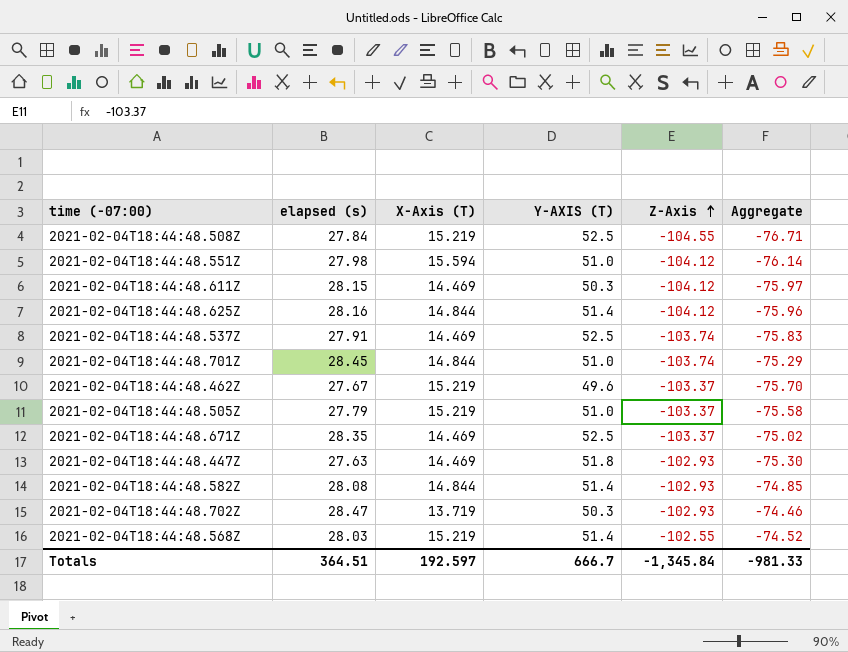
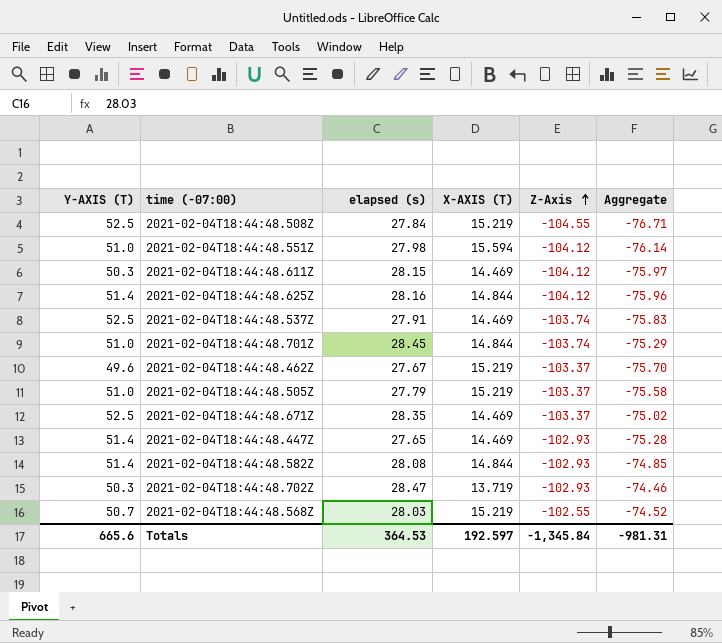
column Y-AXIS (T) | position: 4 -> 1
column name: X-Axis (T) -> X-AXIS (T)
2021-02-04T18:44:48.447Z | Y-AXIS (T): 51.8 -> 51.4
2021-02-04T18:44:48.447Z | elapsed (s): 27.63 -> 27.65
2021-02-04T18:44:48.447Z | Aggregate: -75.30 -> -75.28
2021-02-04T18:44:48.568Z | Y-AXIS (T): 51.4 -> 50.7
Totals | Y-AXIS (T): 666.7 -> 665.6
Totals | elapsed (s): 364.51 -> 364.53
Totals | Aggregate: -981.33 -> -981.31

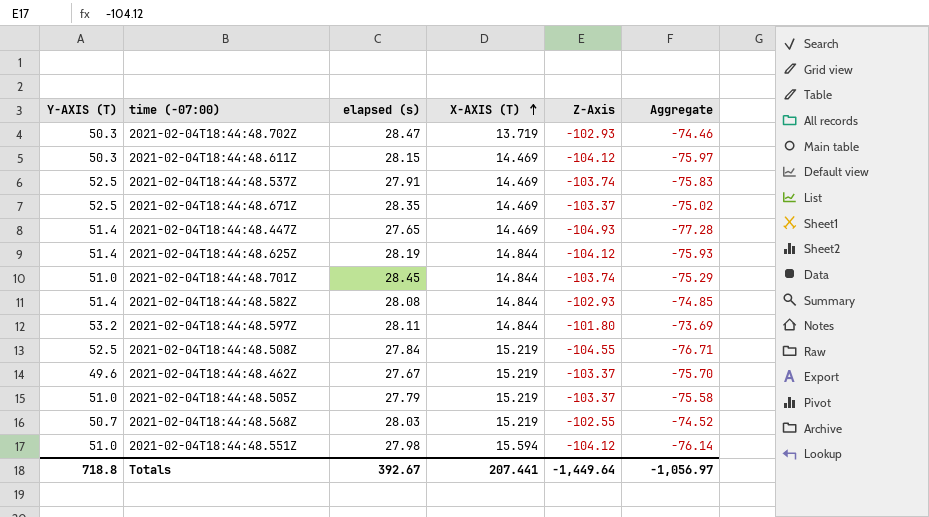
row order: Z-Axis ascending -> X-AXIS (T) ascending
2021-02-04T18:44:48.447Z | Z-Axis: -102.93 -> -104.93
2021-02-04T18:44:48.447Z | Aggregate: -75.28 -> -77.28
2021-02-04T18:44:48.625Z | elapsed (s): 28.16 -> 28.19
2021-02-04T18:44:48.625Z | Aggregate: -75.96 -> -75.93
row 2021-02-04T18:44:48.597Z: none -> 53.2 | 28.11 | 14.844 | -101.80 | -73.69
Totals | Y-AXIS (T): 665.6 -> 718.8
Totals | elapsed (s): 364.53 -> 392.67
Totals | X-AXIS (T): 192.597 -> 207.441
Totals | Z-Axis: -1,345.84 -> -1,449.64
Totals | Aggregate: -981.31 -> -1,056.97

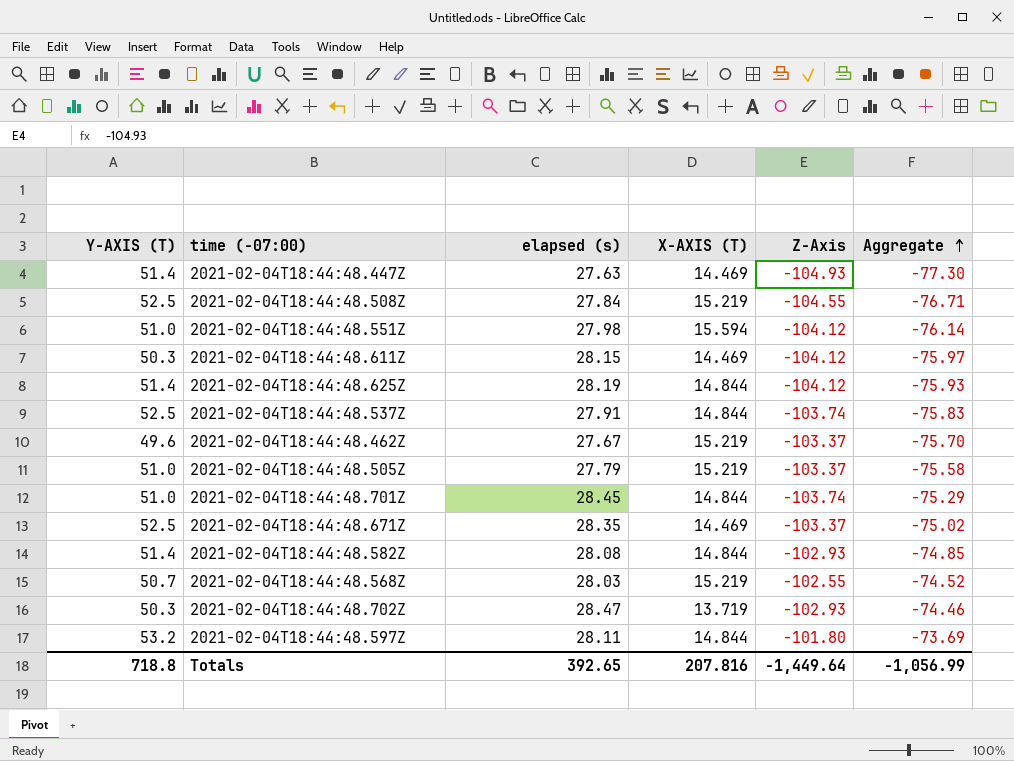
row order: X-AXIS (T) ascending -> Aggregate ascending
2021-02-04T18:44:48.447Z | elapsed (s): 27.65 -> 27.63
2021-02-04T18:44:48.447Z | Aggregate: -77.28 -> -77.30
2021-02-04T18:44:48.537Z | X-AXIS (T): 14.469 -> 14.844
Totals | elapsed (s): 392.67 -> 392.65
Totals | X-AXIS (T): 207.441 -> 207.816
Totals | Aggregate: -1,056.97 -> -1,056.99

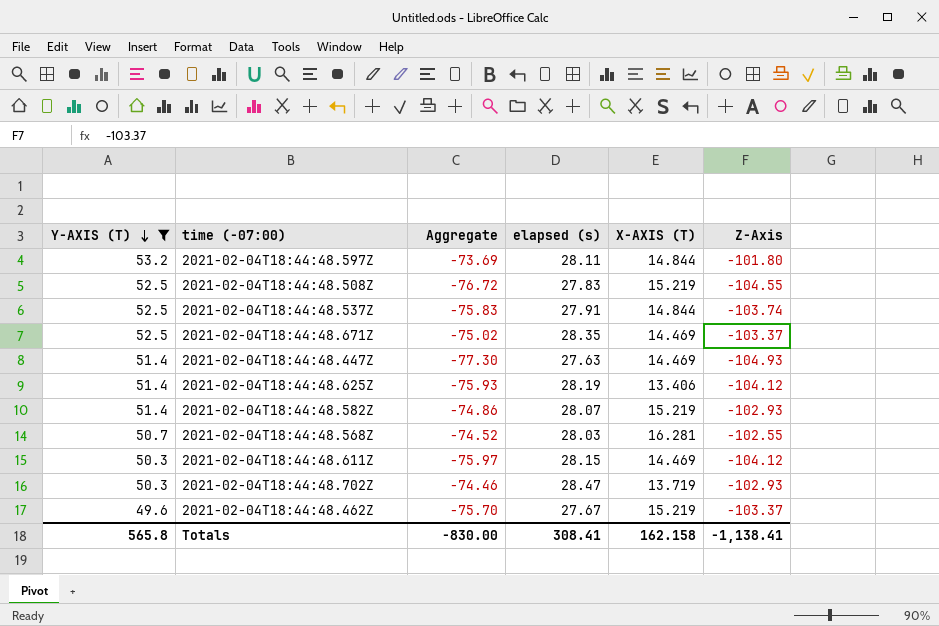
filter: none -> Y-AXIS (T) != 51.0
row order: Aggregate ascending -> Y-AXIS (T) descending
column Aggregate | position: 6 -> 3
2021-02-04T18:44:48.508Z | Aggregate: -76.71 -> -76.72
2021-02-04T18:44:48.508Z | elapsed (s): 27.84 -> 27.83
2021-02-04T18:44:48.625Z | X-AXIS (T): 14.844 -> 13.406
2021-02-04T18:44:48.582Z | Aggregate: -74.85 -> -74.86
2021-02-04T18:44:48.582Z | elapsed (s): 28.08 -> 28.07
2021-02-04T18:44:48.582Z | X-AXIS (T): 14.844 -> 15.219
2021-02-04T18:44:48.568Z | X-AXIS (T): 15.219 -> 16.281
Totals | Y-AXIS (T): 718.8 -> 565.8
Totals | Aggregate: -1,056.99 -> -830.00
Totals | elapsed (s): 392.65 -> 308.41
Totals | X-AXIS (T): 207.816 -> 162.158
Totals | Z-Axis: -1,449.64 -> -1,138.41

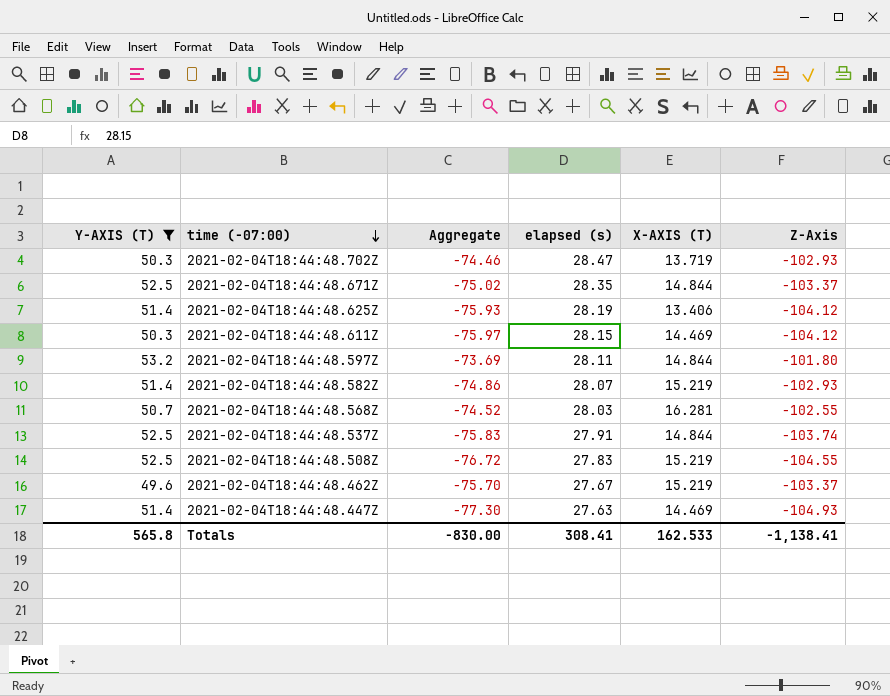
row order: Y-AXIS (T) descending -> time (-07:00) descending
2021-02-04T18:44:48.671Z | X-AXIS (T): 14.469 -> 14.844
Totals | X-AXIS (T): 162.158 -> 162.533

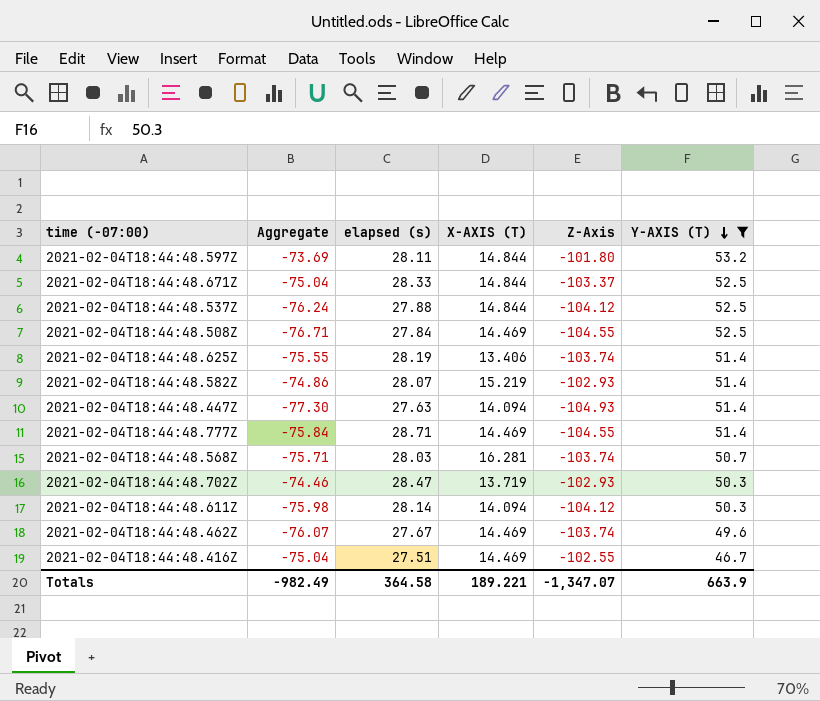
row order: time (-07:00) descending -> Y-AXIS (T) descending
column Y-AXIS (T) | position: 1 -> 6
2021-02-04T18:44:48.671Z | Aggregate: -75.02 -> -75.04
2021-02-04T18:44:48.671Z | elapsed (s): 28.35 -> 28.33
2021-02-04T18:44:48.537Z | Aggregate: -75.83 -> -76.24
2021-02-04T18:44:48.537Z | elapsed (s): 27.91 -> 27.88
2021-02-04T18:44:48.537Z | Z-Axis: -103.74 -> -104.12
2021-02-04T18:44:48.508Z | Aggregate: -76.72 -> -76.71
2021-02-04T18:44:48.508Z | elapsed (s): 27.83 -> 27.84
2021-02-04T18:44:48.508Z | X-AXIS (T): 15.219 -> 14.469
2021-02-04T18:44:48.625Z | Aggregate: -75.93 -> -75.55
2021-02-04T18:44:48.625Z | Z-Axis: -104.12 -> -103.74
2021-02-04T18:44:48.447Z | X-AXIS (T): 14.469 -> 14.094
row 2021-02-04T18:44:48.777Z: none -> -75.84 | 28.71 | 14.469 | -104.55 | 51.4
2021-02-04T18:44:48.568Z | Aggregate: -74.52 -> -75.71
2021-02-04T18:44:48.568Z | Z-Axis: -102.55 -> -103.74
2021-02-04T18:44:48.611Z | Aggregate: -75.97 -> -75.98
2021-02-04T18:44:48.611Z | elapsed (s): 28.15 -> 28.14
2021-02-04T18:44:48.611Z | X-AXIS (T): 14.469 -> 14.094
2021-02-04T18:44:48.462Z | Aggregate: -75.70 -> -76.07
2021-02-04T18:44:48.462Z | X-AXIS (T): 15.219 -> 14.469
2021-02-04T18:44:48.462Z | Z-Axis: -103.37 -> -103.74
row 2021-02-04T18:44:48.416Z: none -> -75.04 | 27.51 | 14.469 | -102.55 | 46.7
Totals | Aggregate: -830.00 -> -982.49
Totals | elapsed (s): 308.41 -> 364.58
Totals | X-AXIS (T): 162.533 -> 189.221
Totals | Z-Axis: -1,138.41 -> -1,347.07
Totals | Y-AXIS (T): 565.8 -> 663.9

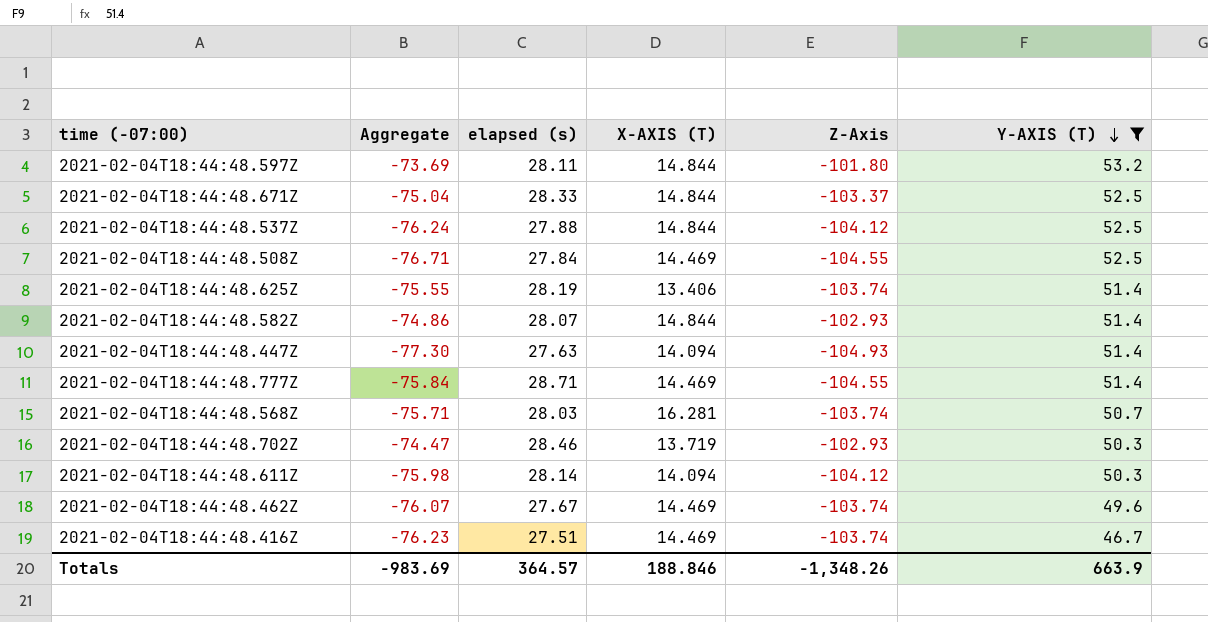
2021-02-04T18:44:48.582Z | X-AXIS (T): 15.219 -> 14.844
2021-02-04T18:44:48.702Z | Aggregate: -74.46 -> -74.47
2021-02-04T18:44:48.702Z | elapsed (s): 28.47 -> 28.46
2021-02-04T18:44:48.416Z | Aggregate: -75.04 -> -76.23
2021-02-04T18:44:48.416Z | Z-Axis: -102.55 -> -103.74
Totals | Aggregate: -982.49 -> -983.69
Totals | elapsed (s): 364.58 -> 364.57
Totals | X-AXIS (T): 189.221 -> 188.846
Totals | Z-Axis: -1,347.07 -> -1,348.26

